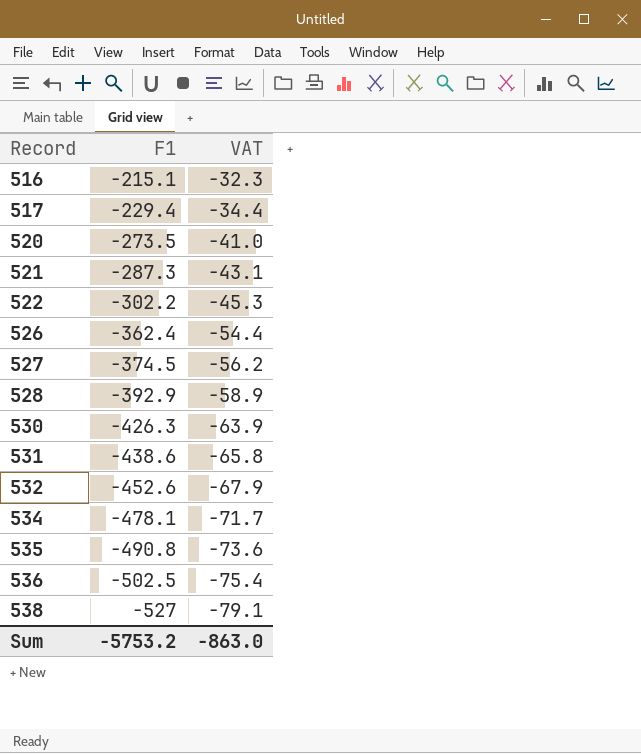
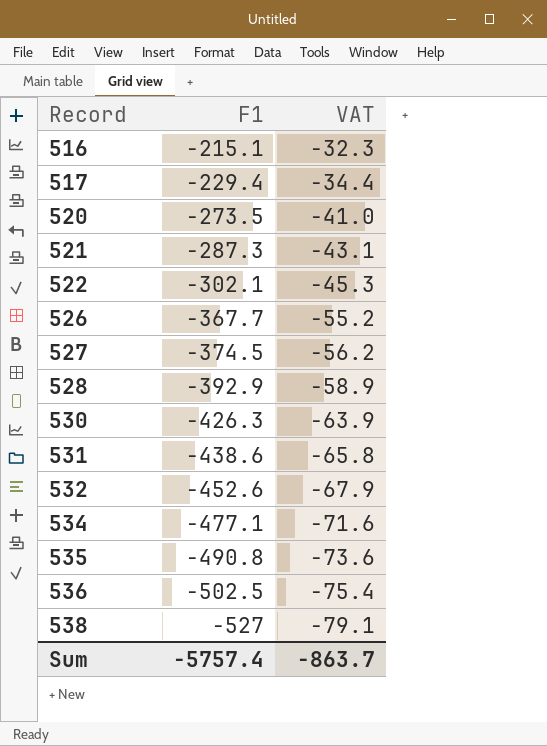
522 | F1: -302.2 -> -302.1
526 | F1: -362.4 -> -367.7
526 | VAT: -54.4 -> -55.2
534 | F1: -478.1 -> -477.1
534 | VAT: -71.7 -> -71.6
Sum | F1: -5753.2 -> -5757.4
Sum | VAT: -863.0 -> -863.7

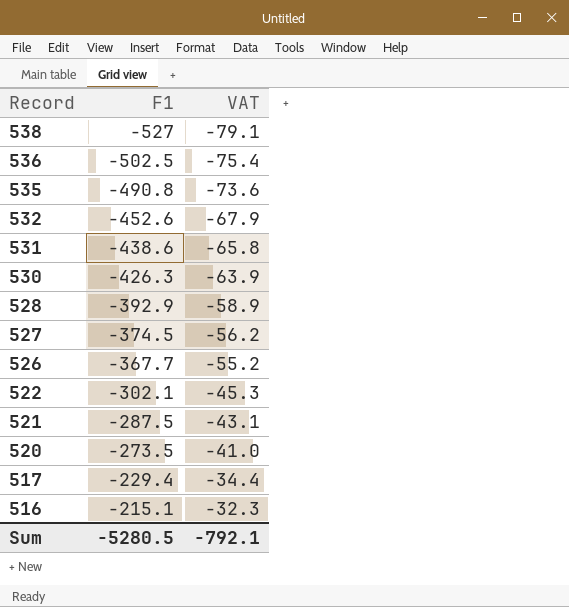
row order: Record ascending -> Record descending
row 534: -477.1 | -71.6 -> none
521 | F1: -287.3 -> -287.5
Sum | F1: -5757.4 -> -5280.5
Sum | VAT: -863.7 -> -792.1

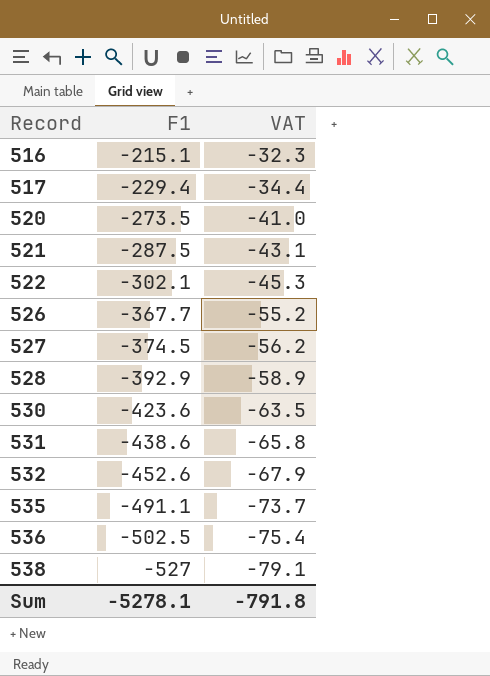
row order: Record descending -> Record ascending
530 | F1: -426.3 -> -423.6
530 | VAT: -63.9 -> -63.5
535 | F1: -490.8 -> -491.1
535 | VAT: -73.6 -> -73.7
Sum | F1: -5280.5 -> -5278.1
Sum | VAT: -792.1 -> -791.8

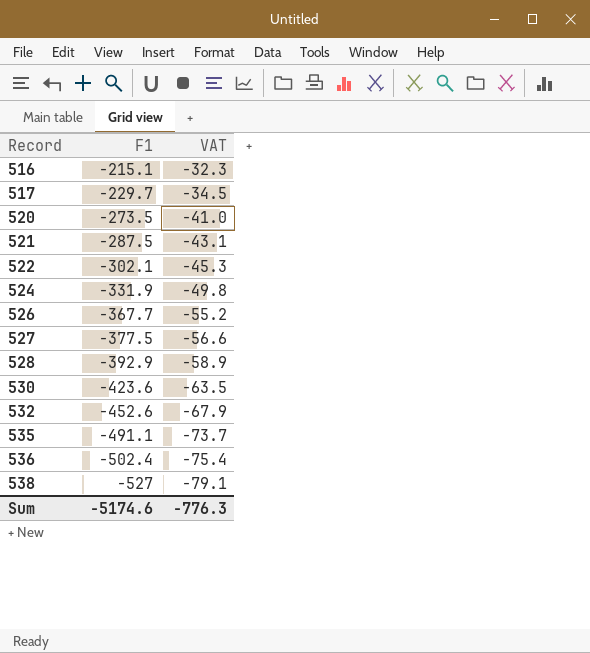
row 531: -438.6 | -65.8 -> none
517 | F1: -229.4 -> -229.7
517 | VAT: -34.4 -> -34.5
row 524: none -> -331.9 | -49.8
527 | F1: -374.5 -> -377.5
527 | VAT: -56.2 -> -56.6
536 | F1: -502.5 -> -502.4
Sum | F1: -5278.1 -> -5174.6
Sum | VAT: -791.8 -> -776.3

